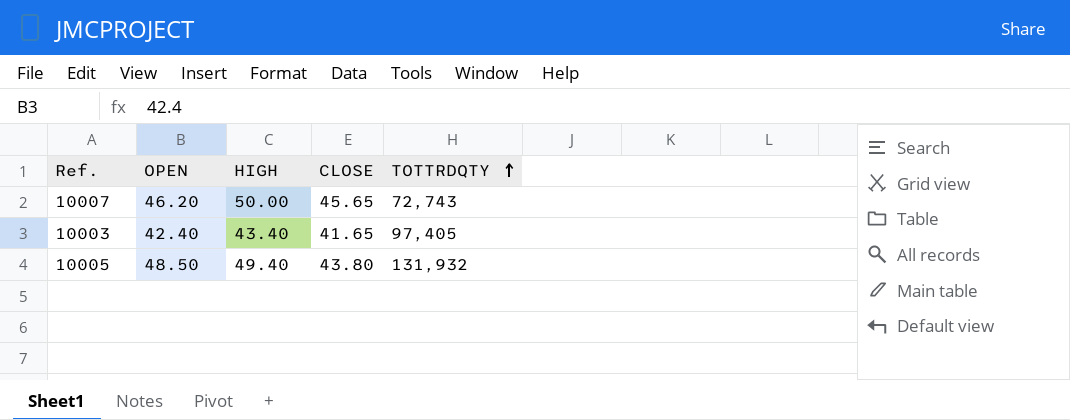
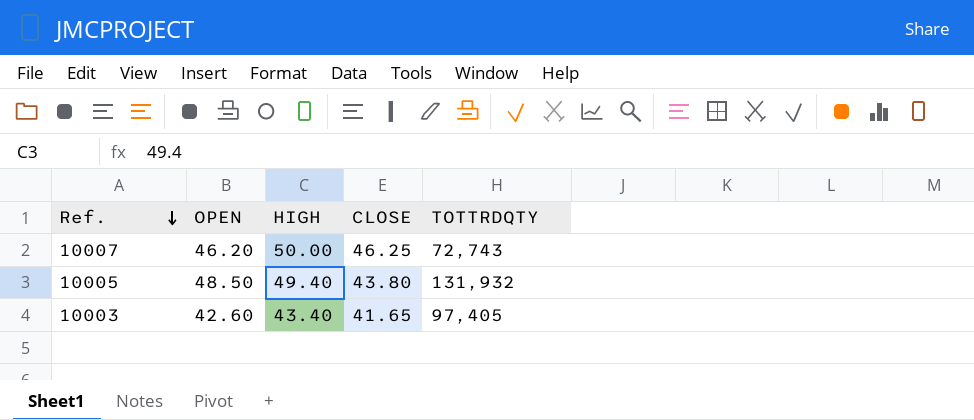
row order: TOTTRDQTY ascending -> Ref. descending
10007 | CLOSE: 45.65 -> 46.25
10003 | OPEN: 42.40 -> 42.60

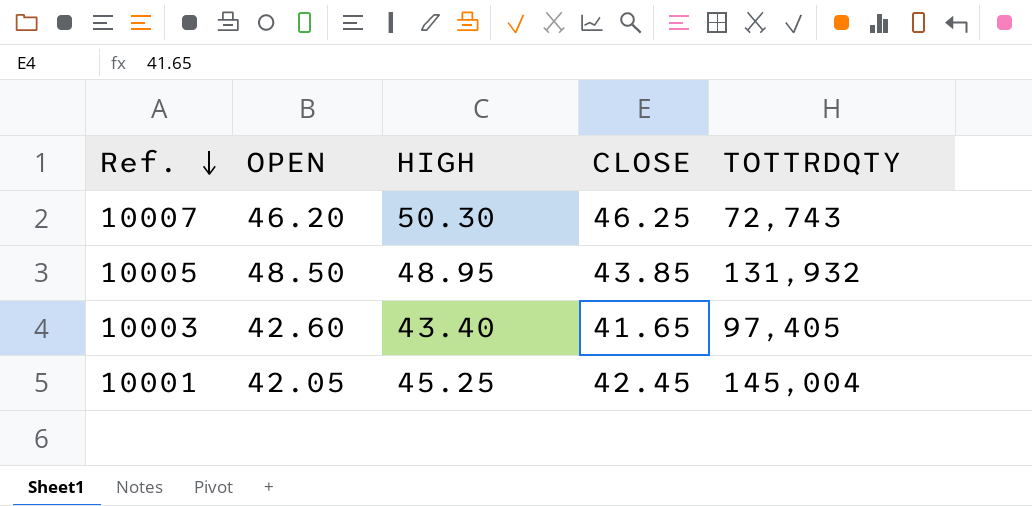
10007 | HIGH: 50.00 -> 50.30
10005 | HIGH: 49.40 -> 48.95
10005 | CLOSE: 43.80 -> 43.85
row 10001: none -> 42.05 | 45.25 | 42.45 | 145,004

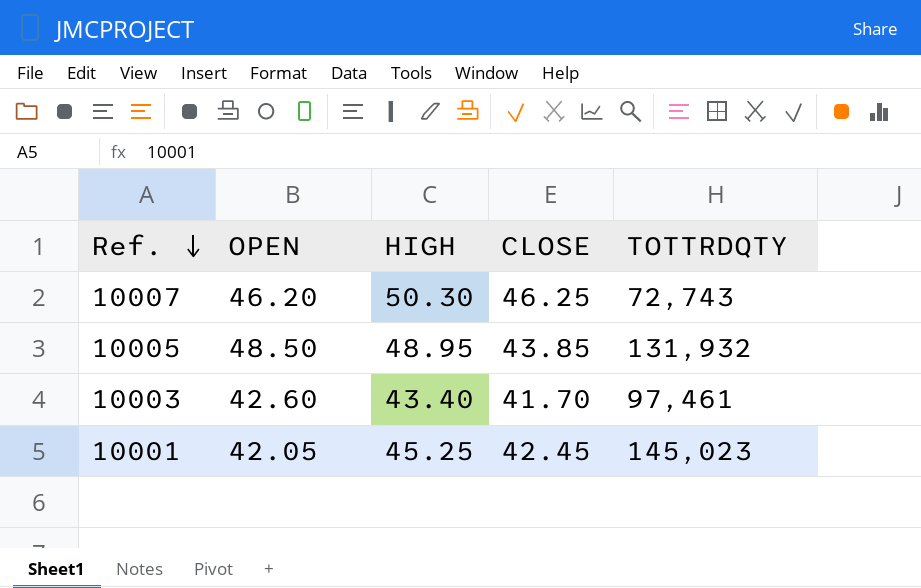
10003 | CLOSE: 41.65 -> 41.70
10003 | TOTTRDQTY: 97,405 -> 97,461
10001 | TOTTRDQTY: 145,004 -> 145,023

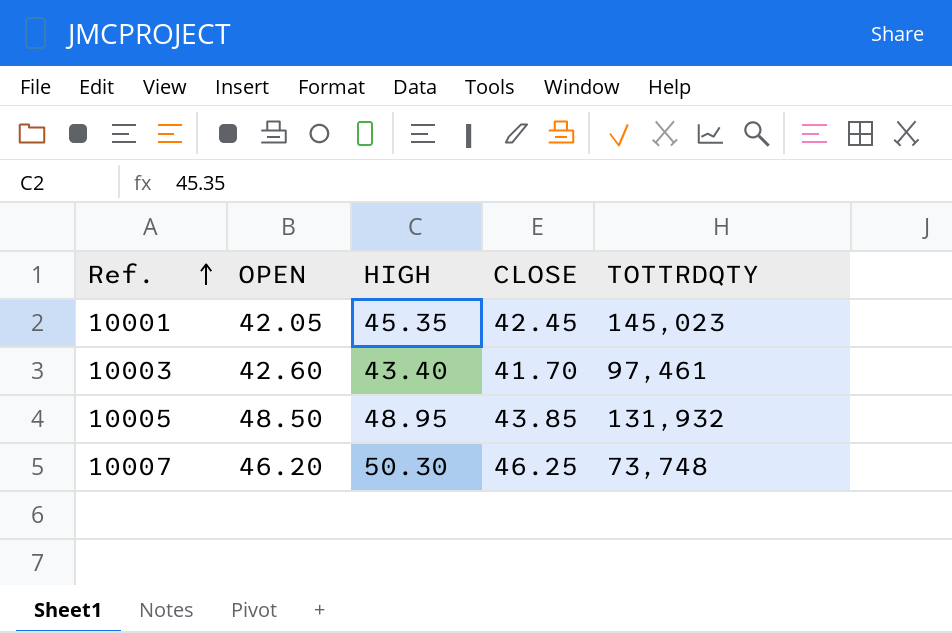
row order: Ref. descending -> Ref. ascending
10001 | HIGH: 45.25 -> 45.35
10007 | TOTTRDQTY: 72,743 -> 73,748

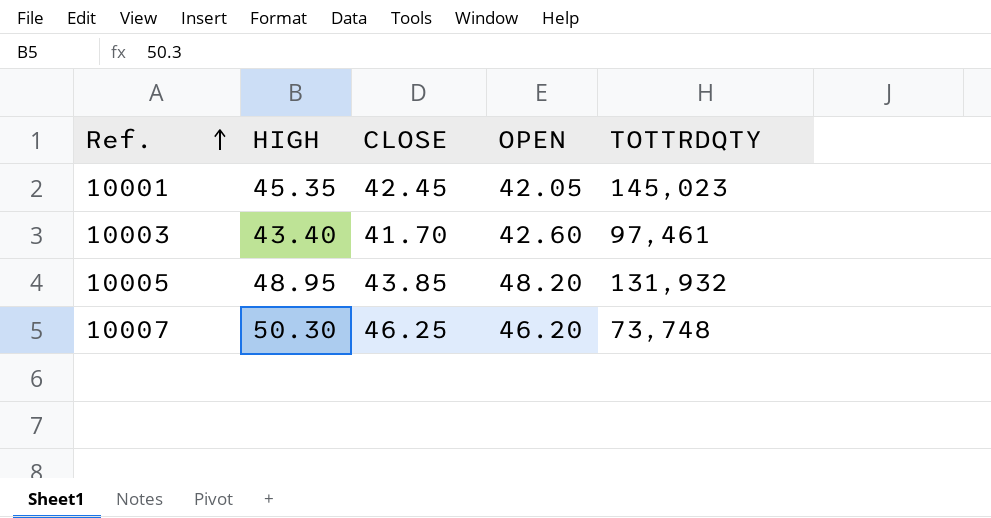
column OPEN | position: 2 -> 4
10005 | OPEN: 48.50 -> 48.20

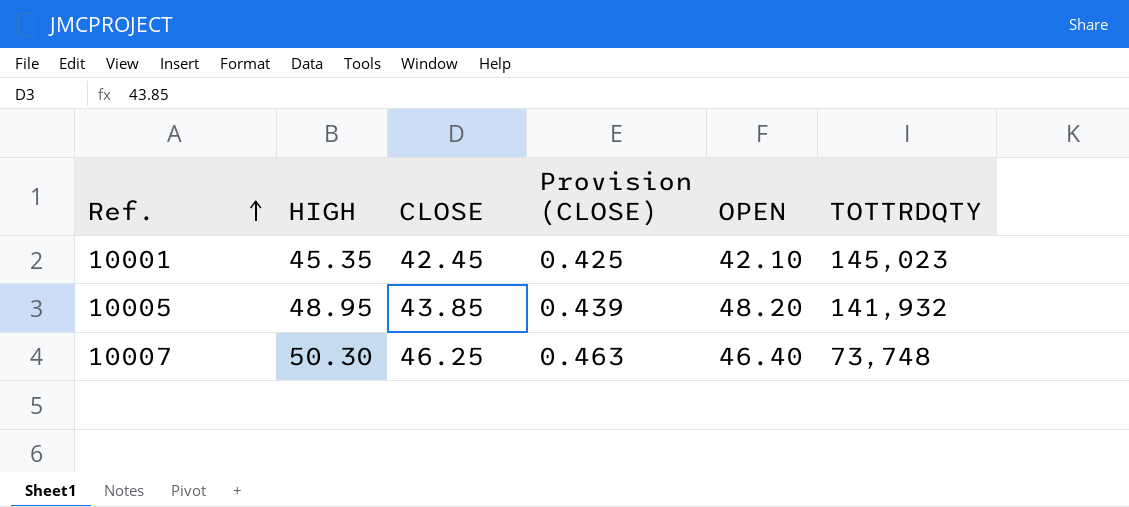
column Provision (CLOSE) | formula: none -> [CLOSE] * 0.01
row 10003: 43.40 | 41.70 | 42.60 | 97,461 -> none
10001 | OPEN: 42.05 -> 42.10
10005 | TOTTRDQTY: 131,932 -> 141,932
10007 | OPEN: 46.20 -> 46.40

